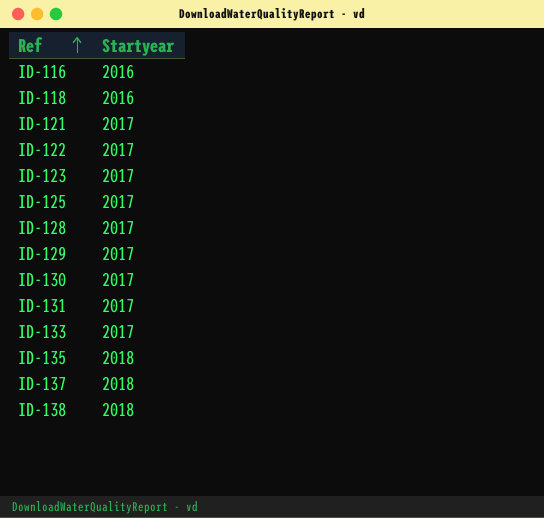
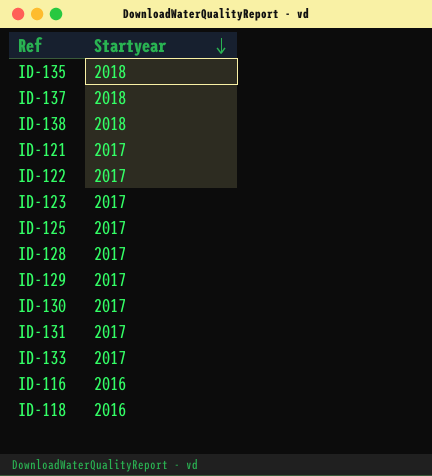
row order: Ref ascending -> Startyear descending

